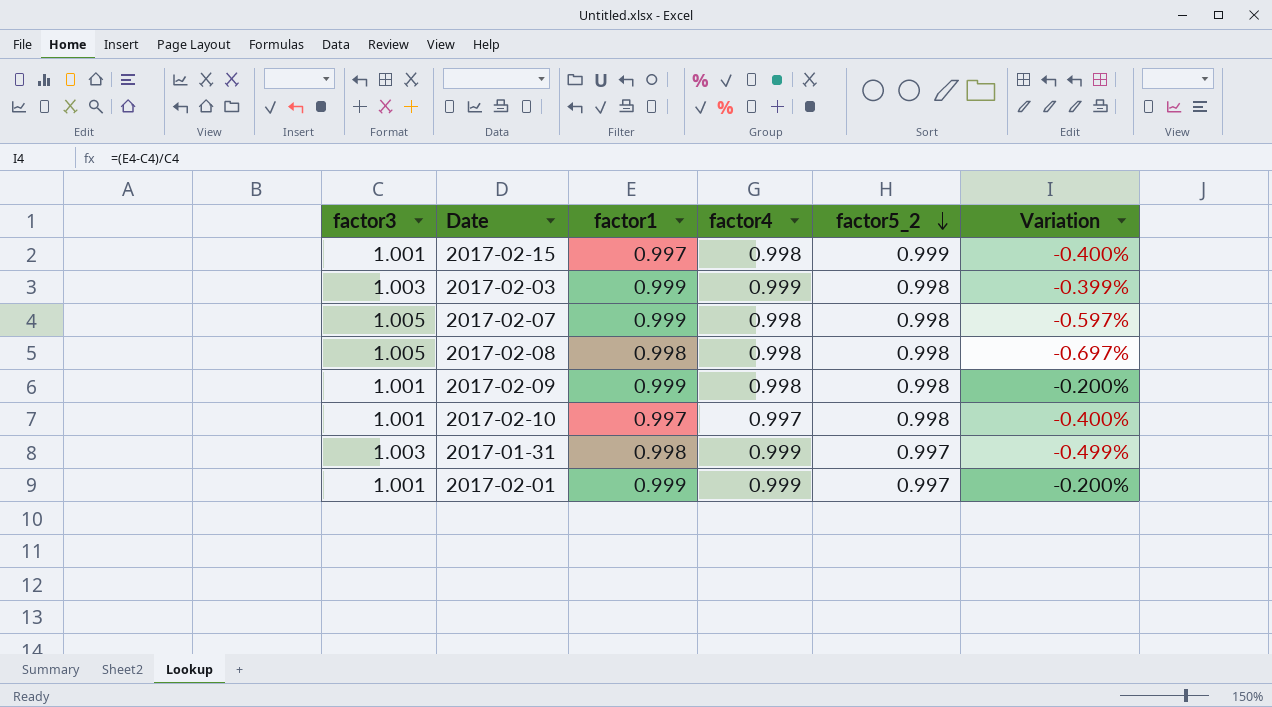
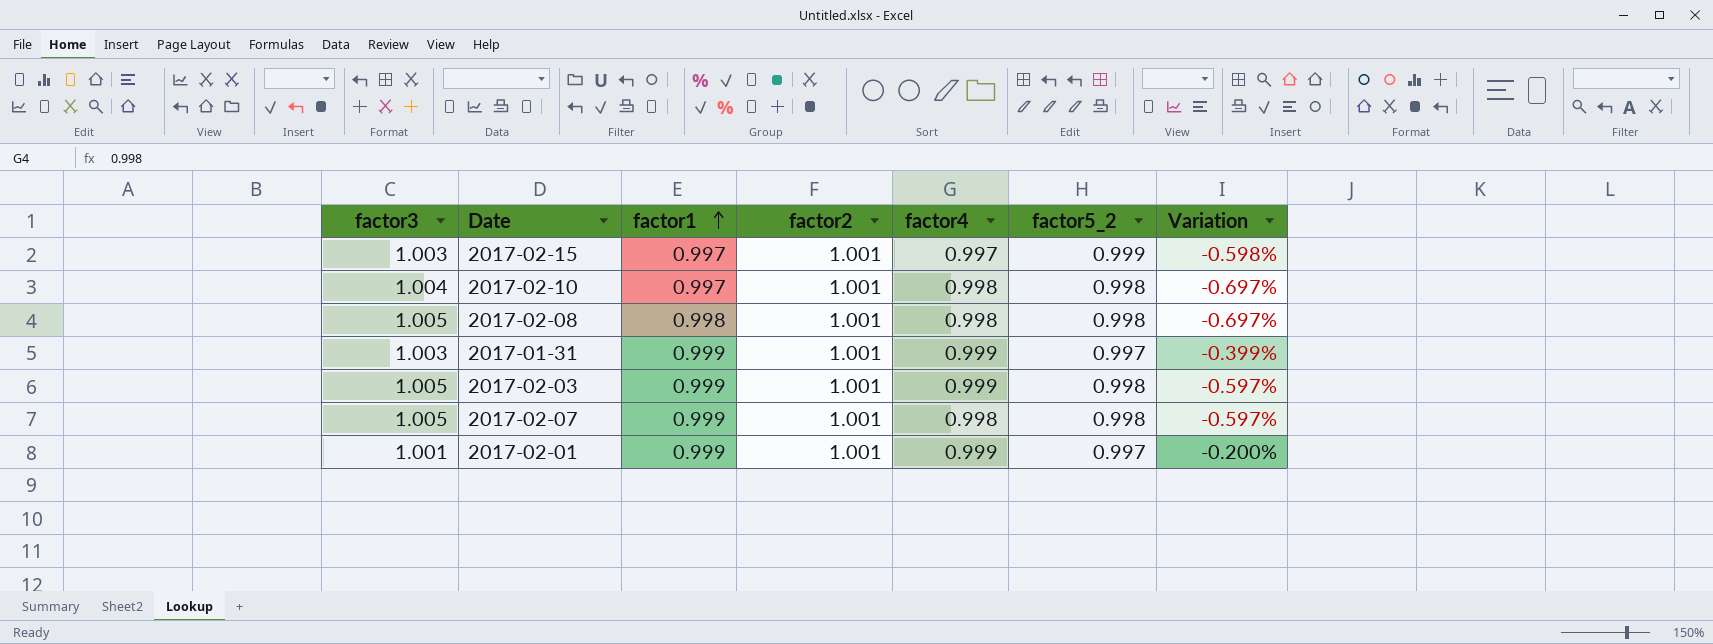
row order: factor5_2 descending -> factor1 ascending
column factor2 | position: none -> 4
row 2017-02-09: 1.001 | 0.999 | 0.998 | 0.998 | -0.200% -> none
2017-02-15 | factor3: 1.001 -> 1.003
2017-02-15 | factor4: 0.998 -> 0.997
2017-02-15 | Variation: -0.400% -> -0.598%
2017-02-10 | factor3: 1.001 -> 1.004
2017-02-10 | factor4: 0.997 -> 0.998
2017-02-10 | Variation: -0.400% -> -0.697%
2017-01-31 | factor1: 0.998 -> 0.999
2017-01-31 | Variation: -0.499% -> -0.399%
2017-02-03 | factor3: 1.003 -> 1.005
2017-02-03 | Variation: -0.399% -> -0.597%

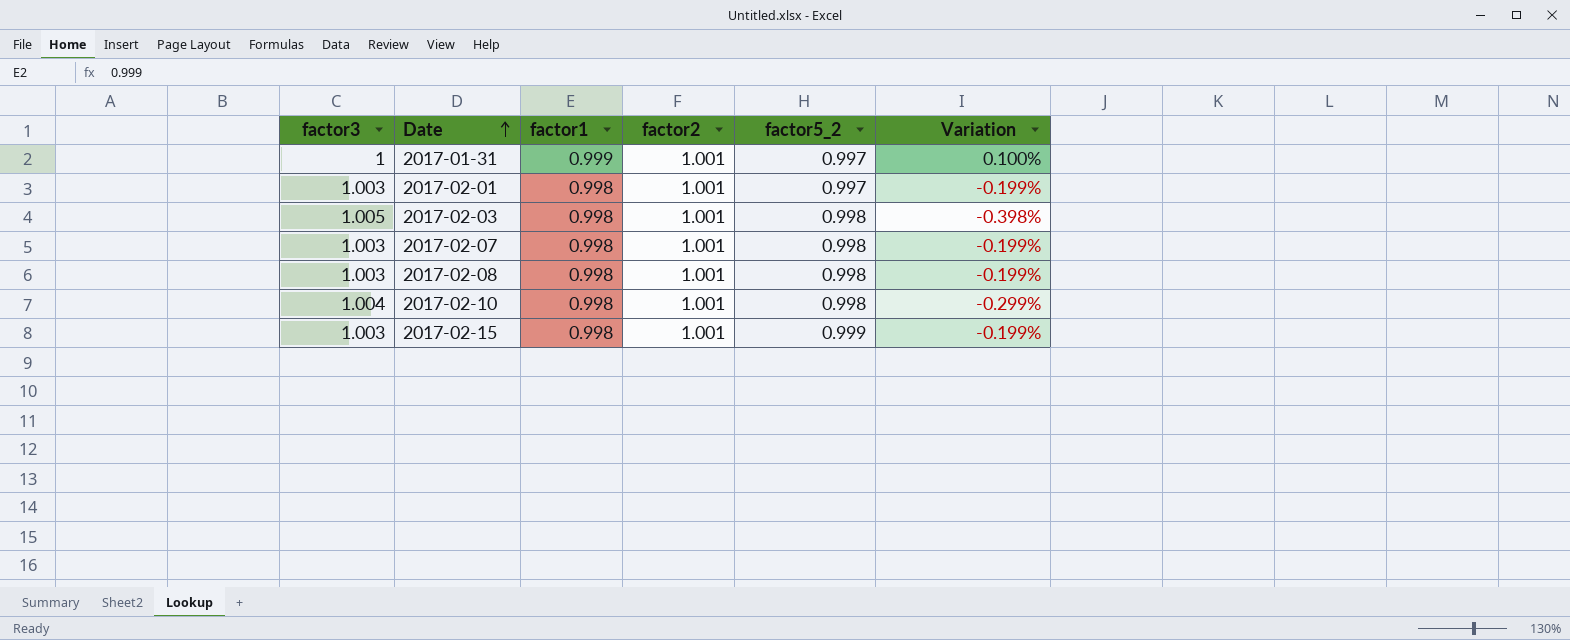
row order: factor1 ascending -> Date ascending
column factor4 | position: 5 -> none
column Variation | formula: ([factor1] - [factor3]) / [factor3] -> ([factor2] - [factor3]) / [factor3]
2017-01-31 | factor3: 1.003 -> 1
2017-02-01 | factor3: 1.001 -> 1.003
2017-02-01 | factor1: 0.999 -> 0.998
2017-02-03 | factor1: 0.999 -> 0.998
2017-02-07 | factor3: 1.005 -> 1.003
2017-02-07 | factor1: 0.999 -> 0.998
2017-02-08 | factor3: 1.005 -> 1.003
2017-02-10 | factor1: 0.997 -> 0.998
2017-02-15 | factor1: 0.997 -> 0.998

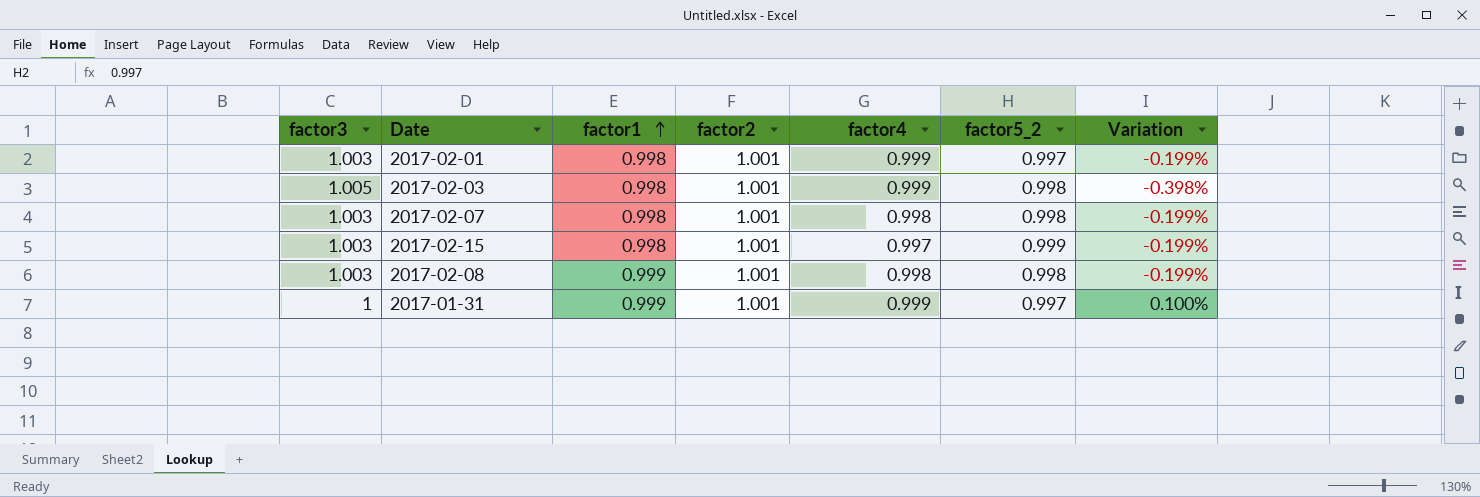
row order: Date ascending -> factor1 ascending
column factor4 | position: none -> 5
row 2017-02-10: 1.004 | 0.998 | 1.001 | 0.998 | -0.299% -> none
2017-02-08 | factor1: 0.998 -> 0.999

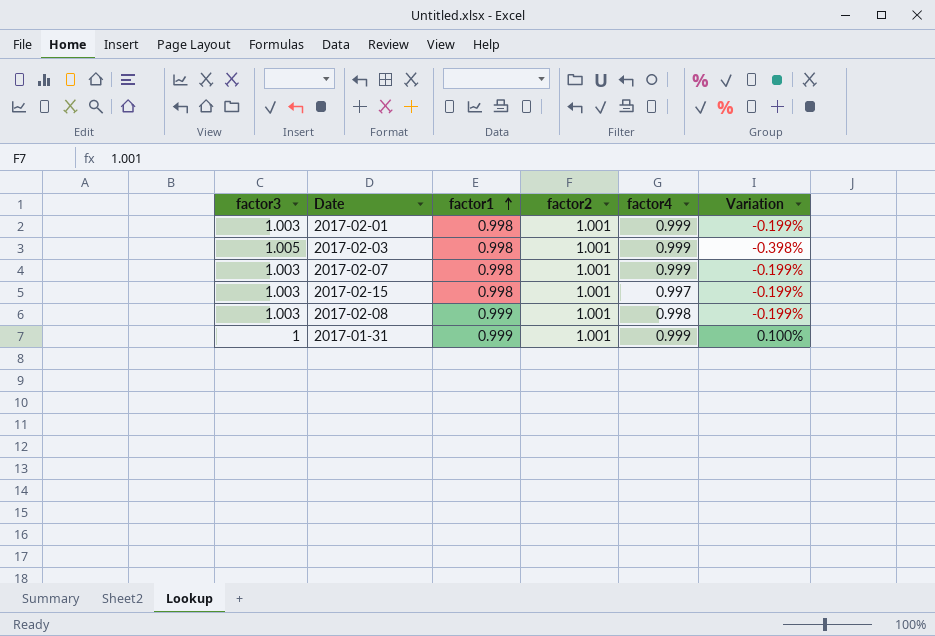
column factor5_2 | position: 6 -> none
2017-02-07 | factor4: 0.998 -> 0.999

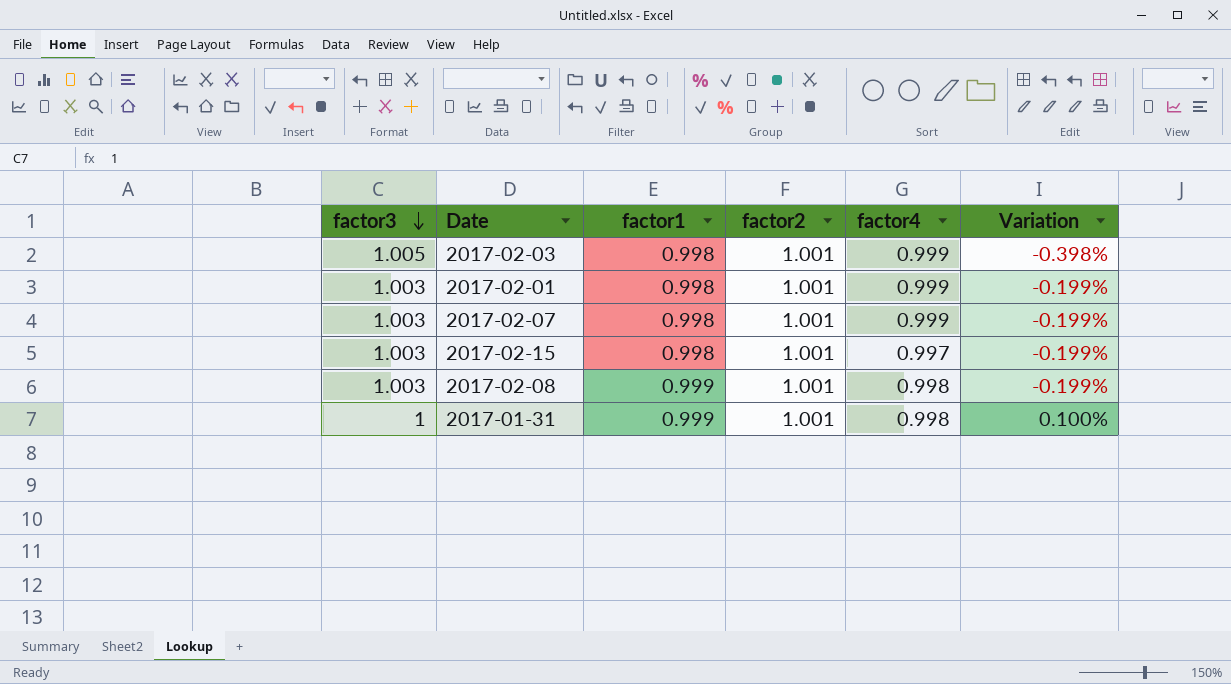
row order: factor1 ascending -> factor3 descending
2017-01-31 | factor4: 0.999 -> 0.998

